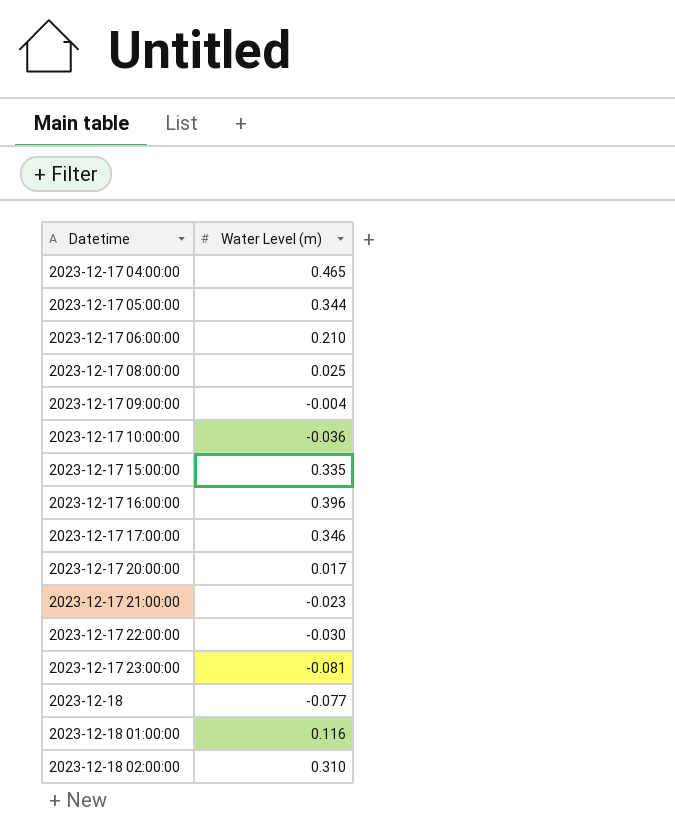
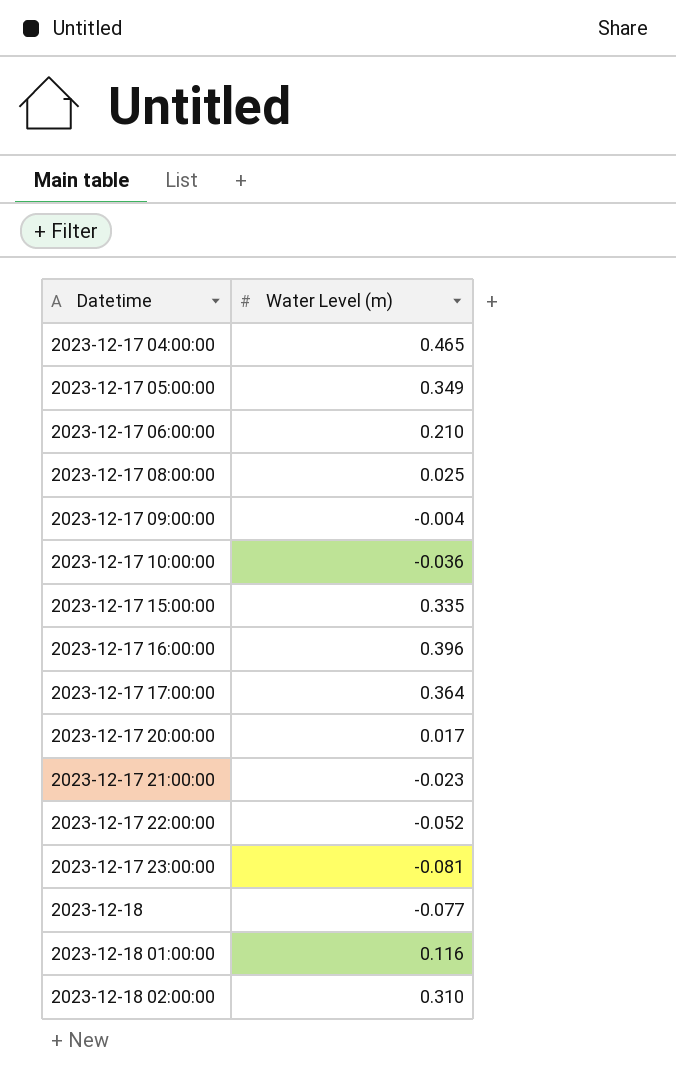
2023-12-17 05:00:00 | Water Level (m): 0.344 -> 0.349
2023-12-17 17:00:00 | Water Level (m): 0.346 -> 0.364
2023-12-17 22:00:00 | Water Level (m): -0.030 -> -0.052

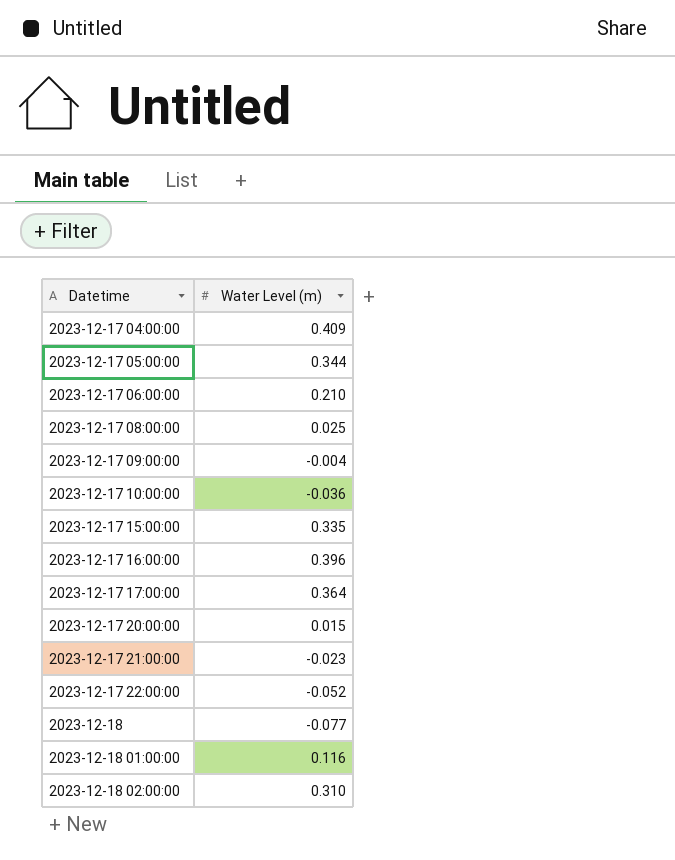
row 2023-12-17 23:00:00: -0.081 -> none
2023-12-17 04:00:00 | Water Level (m): 0.465 -> 0.409
2023-12-17 05:00:00 | Water Level (m): 0.349 -> 0.344
2023-12-17 20:00:00 | Water Level (m): 0.017 -> 0.015

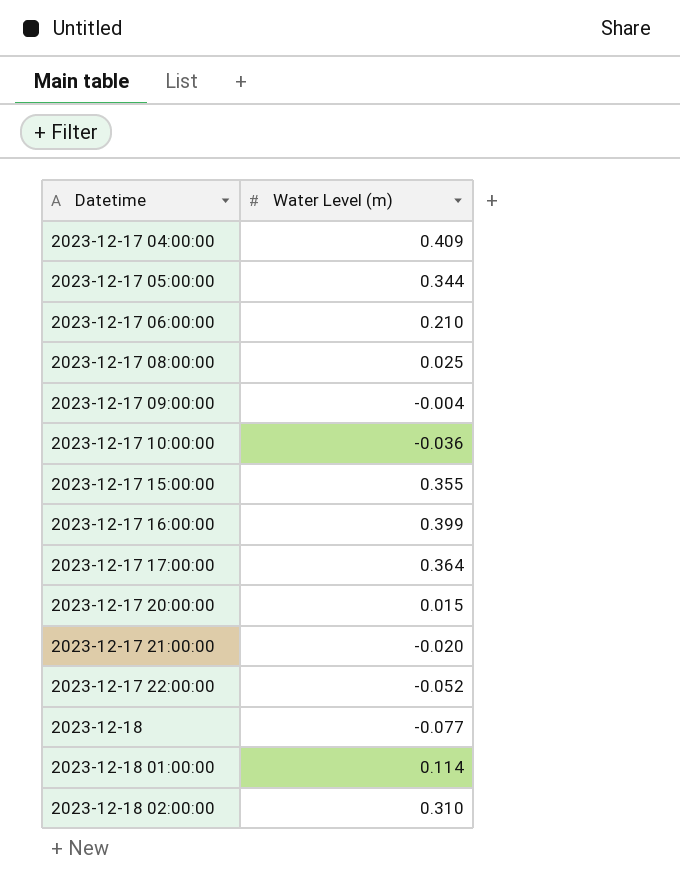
2023-12-17 15:00:00 | Water Level (m): 0.335 -> 0.355
2023-12-17 16:00:00 | Water Level (m): 0.396 -> 0.399
2023-12-17 21:00:00 | Water Level (m): -0.023 -> -0.020
2023-12-18 01:00:00 | Water Level (m): 0.116 -> 0.114

